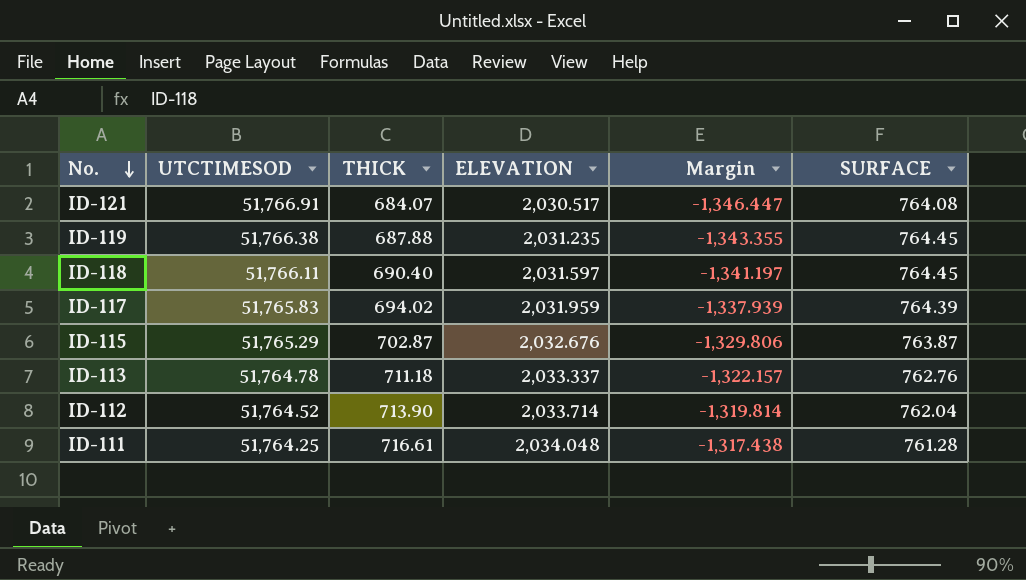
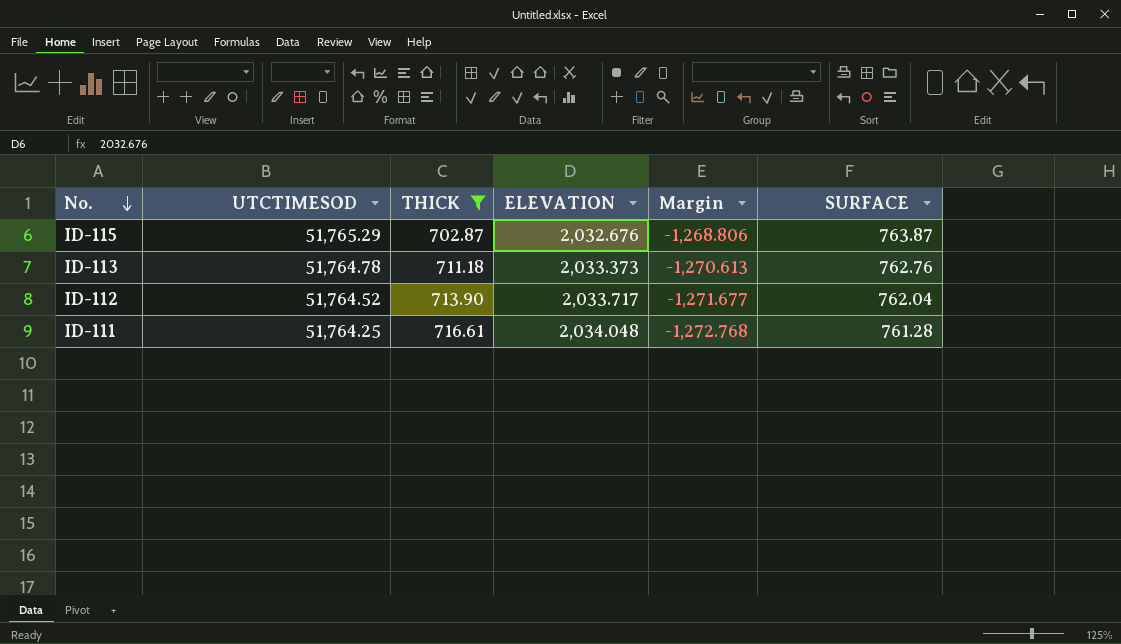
filter: none -> THICK >= 702.87
column Margin | formula: [THICK] - [ELEVATION] -> [SURFACE] - [ELEVATION]
ID-113 | ELEVATION: 2,033.337 -> 2,033.373
ID-112 | ELEVATION: 2,033.714 -> 2,033.717

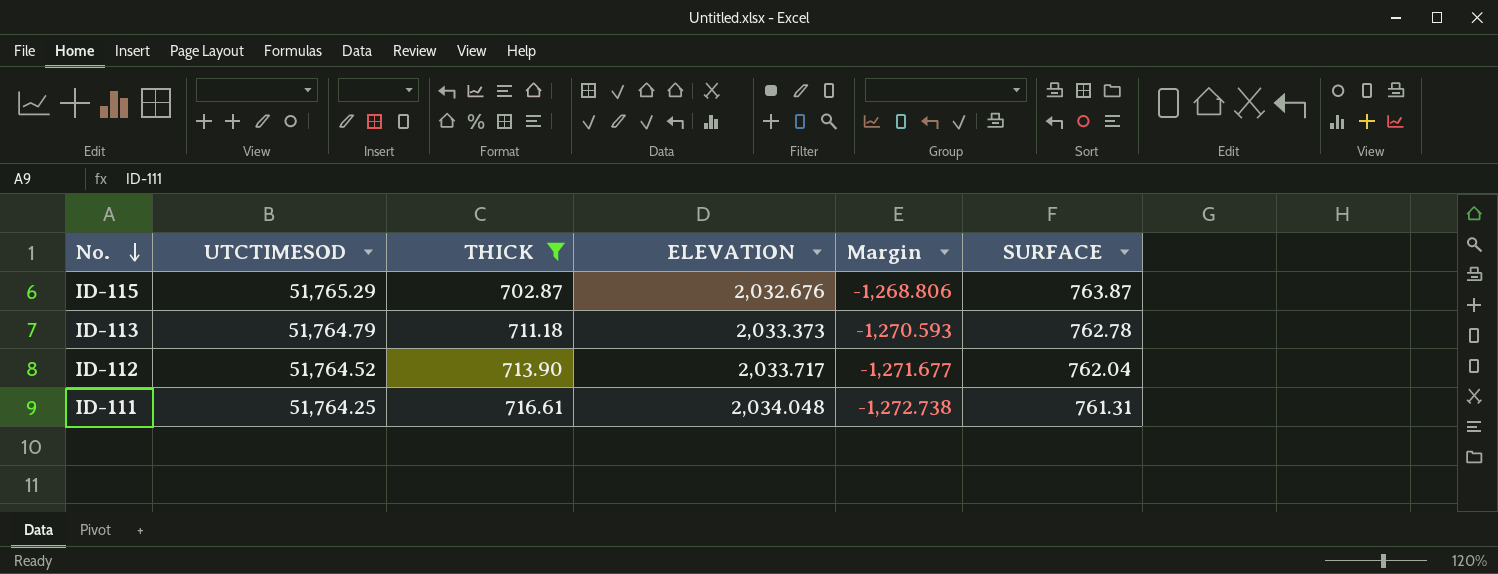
ID-113 | UTCTIMESOD: 51,764.78 -> 51,764.79
ID-113 | Margin: -1,270.613 -> -1,270.593
ID-113 | SURFACE: 762.76 -> 762.78
ID-111 | Margin: -1,272.768 -> -1,272.738
ID-111 | SURFACE: 761.28 -> 761.31

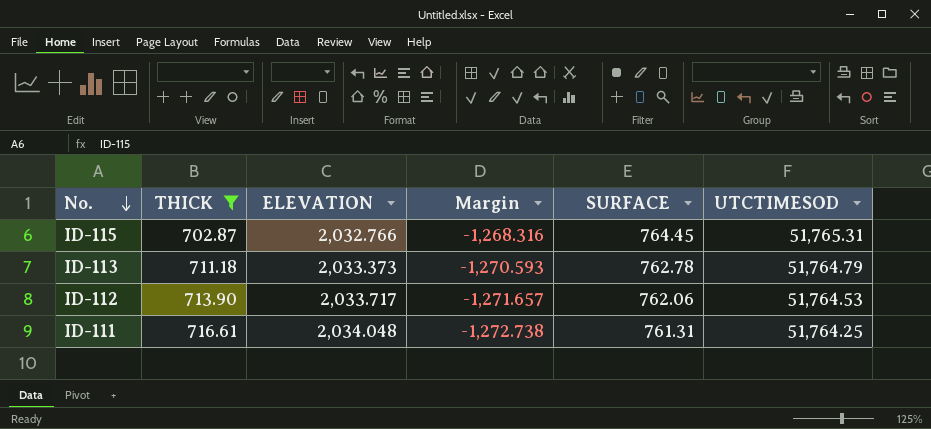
column UTCTIMESOD | position: 2 -> 6
ID-115 | ELEVATION: 2,032.676 -> 2,032.766
ID-115 | Margin: -1,268.806 -> -1,268.316
ID-115 | SURFACE: 763.87 -> 764.45
ID-115 | UTCTIMESOD: 51,765.29 -> 51,765.31
ID-112 | Margin: -1,271.677 -> -1,271.657
ID-112 | SURFACE: 762.04 -> 762.06
ID-112 | UTCTIMESOD: 51,764.52 -> 51,764.53

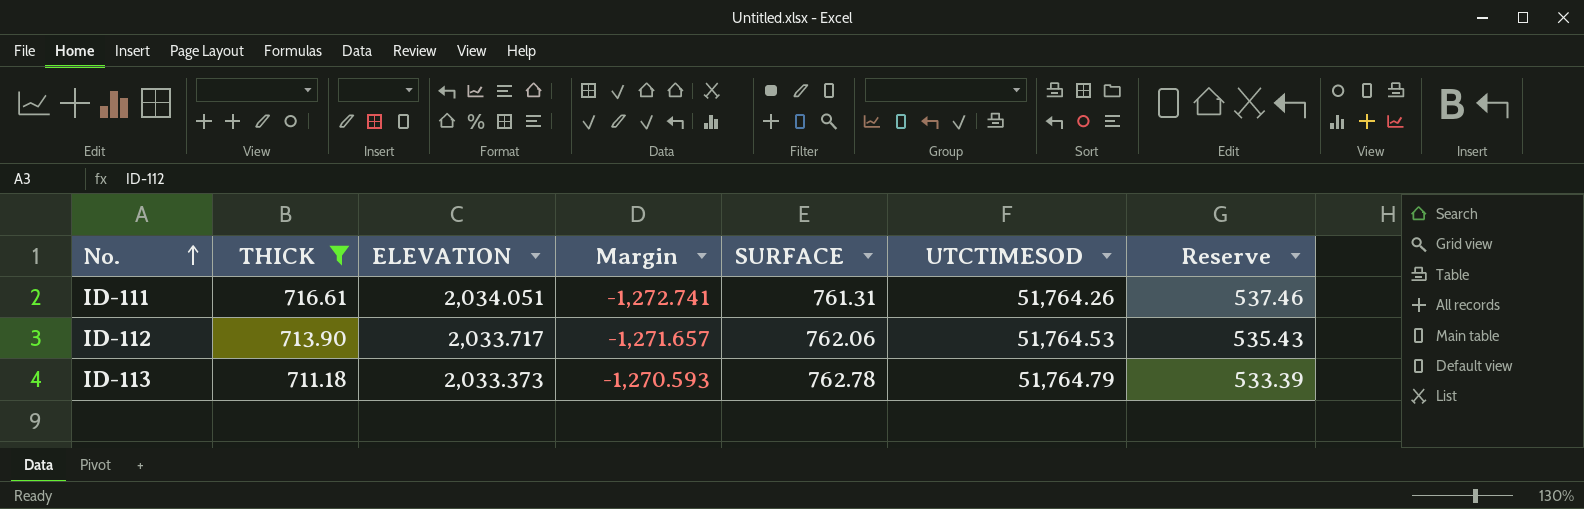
row order: No. descending -> No. ascending
column Reserve | formula: none -> [THICK] * 0.75
row ID-115: 702.87 | 2,032.766 | -1,268.316 | 764.45 | 51,765.31 -> none
ID-111 | ELEVATION: 2,034.048 -> 2,034.051
ID-111 | Margin: -1,272.738 -> -1,272.741
ID-111 | UTCTIMESOD: 51,764.25 -> 51,764.26

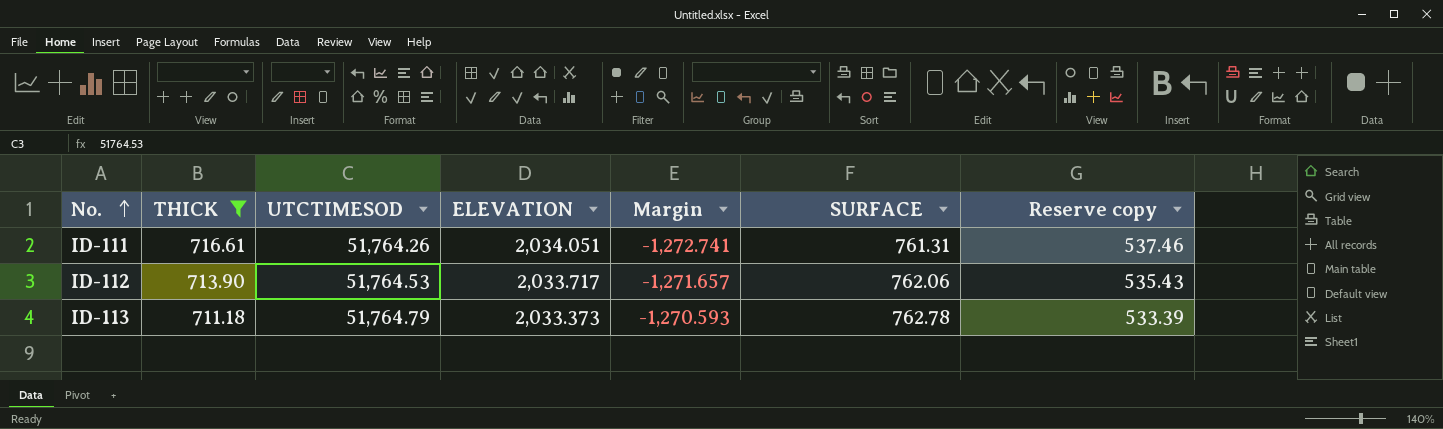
column UTCTIMESOD | position: 6 -> 3
column name: Reserve -> Reserve copy

